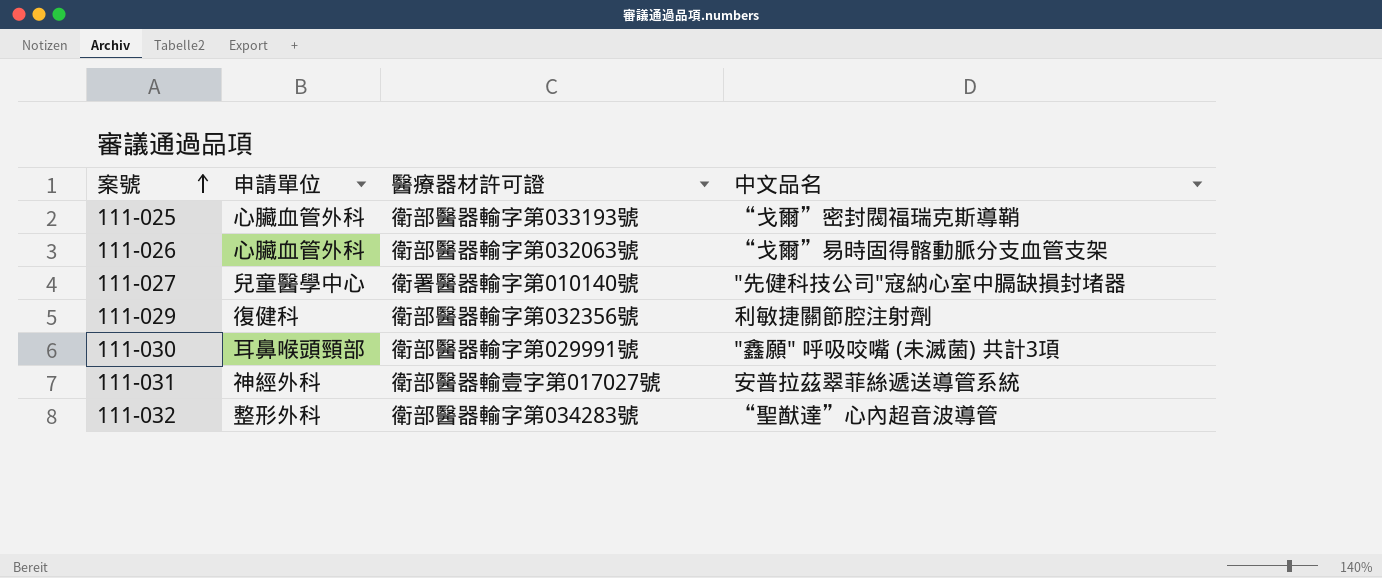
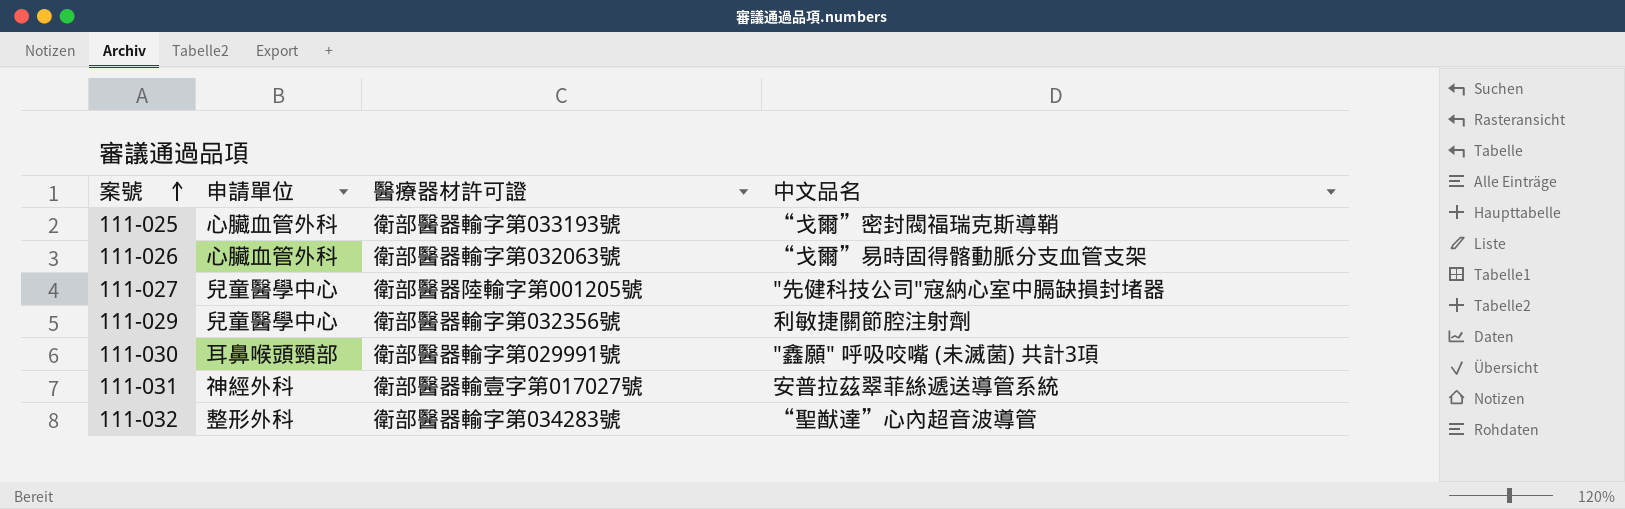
111-027 | 醫療器材許可證: 衛署醫器輸字第010140號 -> 衛部醫器陸輸字第001205號
111-029 | 申請單位: 復健科 -> 兒童醫學中心

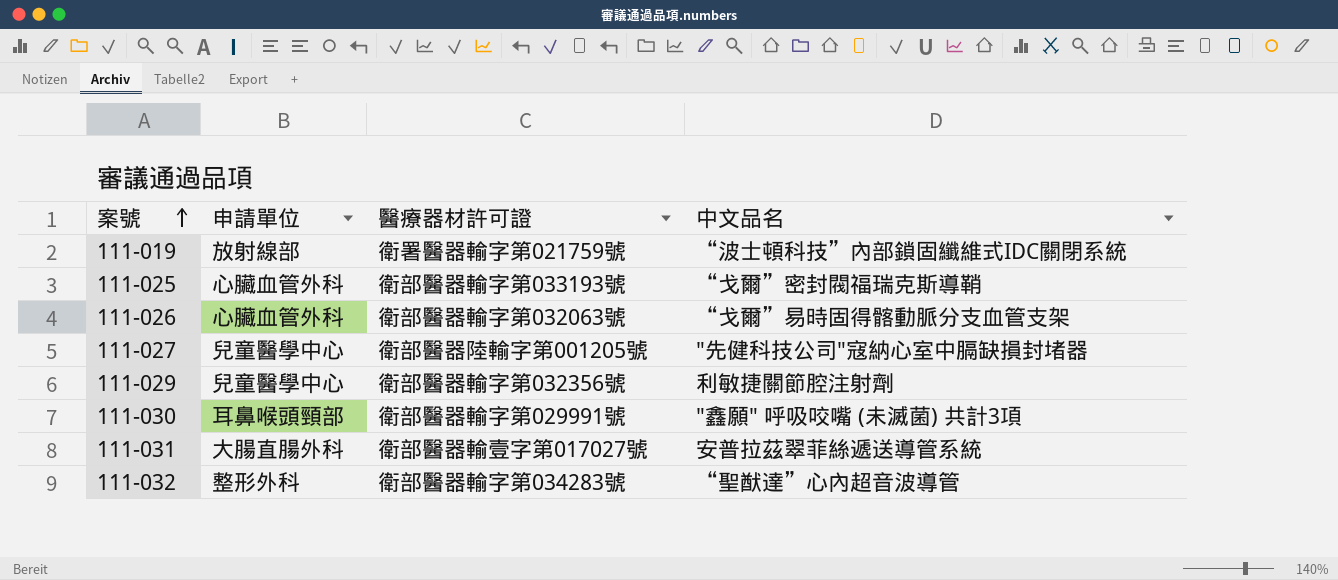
row 111-019: none -> 放射線部 | 衛署醫器輸字第021759號 | “波士頓科技”內部鎖固纖維式IDC關閉系統
111-031 | 申請單位: 神經外科 -> 大腸直腸外科

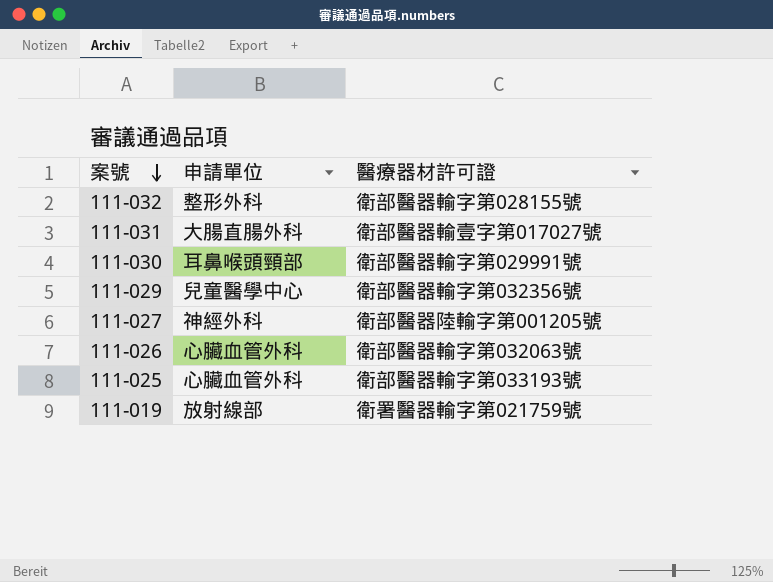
row order: 案號 ascending -> 案號 descending
column 中文品名 | position: 4 -> none
111-032 | 醫療器材許可證: 衛部醫器輸字第034283號 -> 衛部醫器輸字第028155號
111-027 | 申請單位: 兒童醫學中心 -> 神經外科

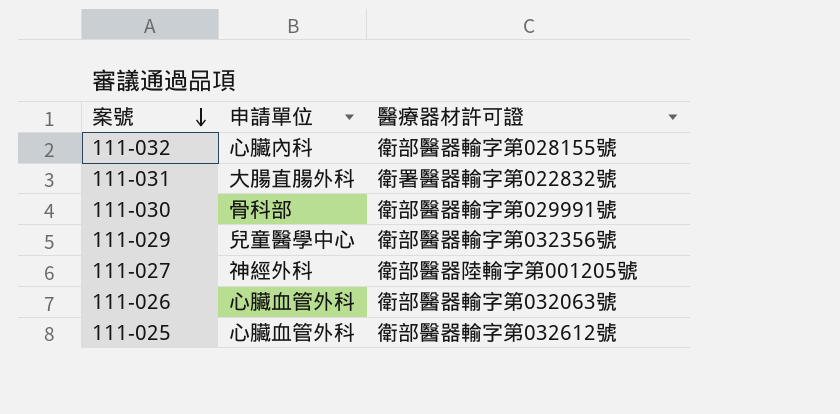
row 111-019: 放射線部 | 衛署醫器輸字第021759號 -> none
111-032 | 申請單位: 整形外科 -> 心臟內科
111-031 | 醫療器材許可證: 衛部醫器輸壹字第017027號 -> 衛署醫器輸字第022832號
111-030 | 申請單位: 耳鼻喉頭頸部 -> 骨科部
111-025 | 醫療器材許可證: 衛部醫器輸字第033193號 -> 衛部醫器輸字第032612號

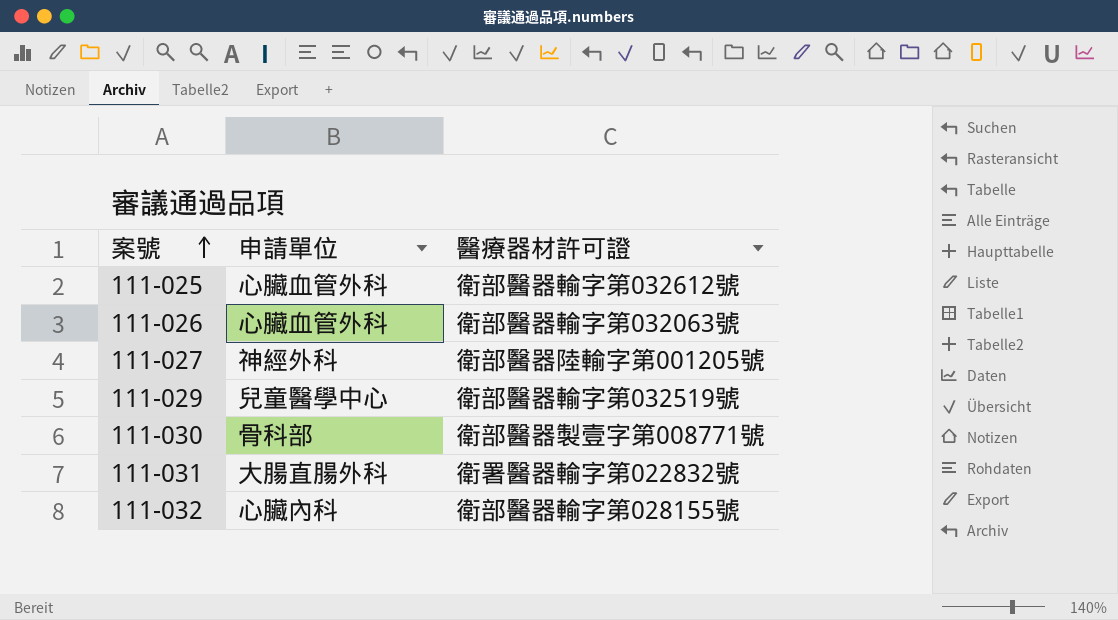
row order: 案號 descending -> 案號 ascending
111-029 | 醫療器材許可證: 衛部醫器輸字第032356號 -> 衛部醫器輸字第032519號
111-030 | 醫療器材許可證: 衛部醫器輸字第029991號 -> 衛部醫器製壹字第008771號

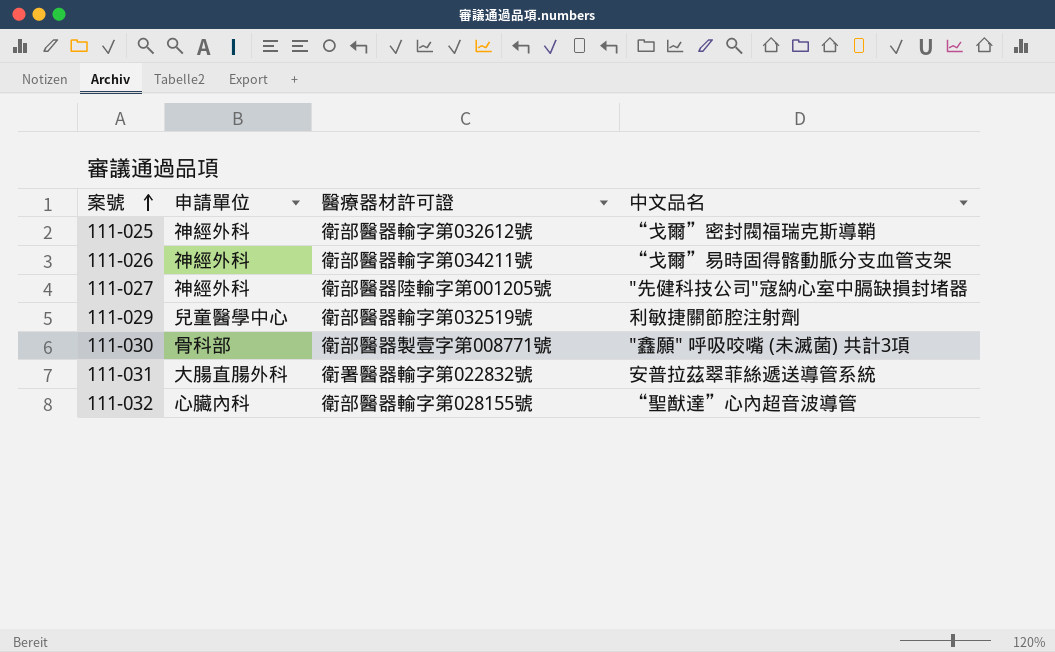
column 中文品名 | position: none -> 4
111-025 | 申請單位: 心臟血管外科 -> 神經外科
111-026 | 申請單位: 心臟血管外科 -> 神經外科
111-026 | 醫療器材許可證: 衛部醫器輸字第032063號 -> 衛部醫器輸字第034211號

